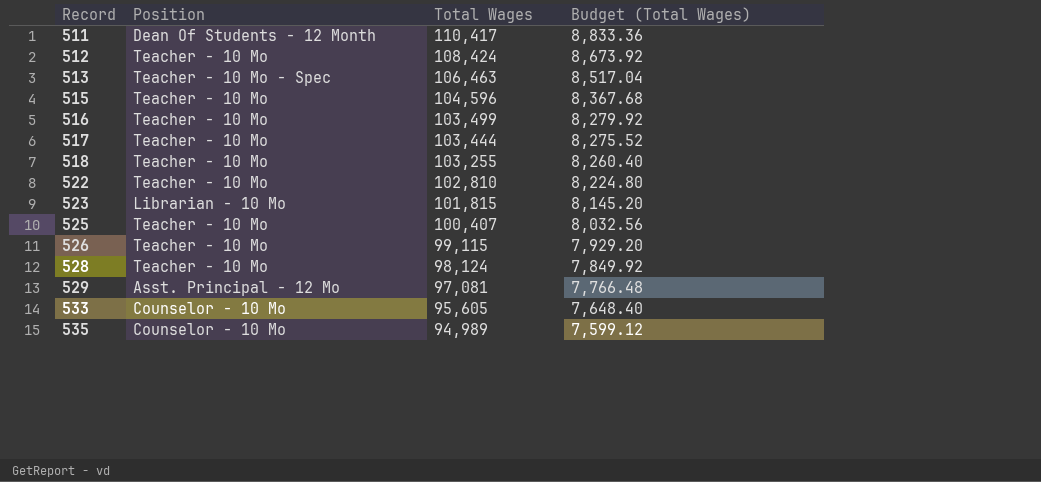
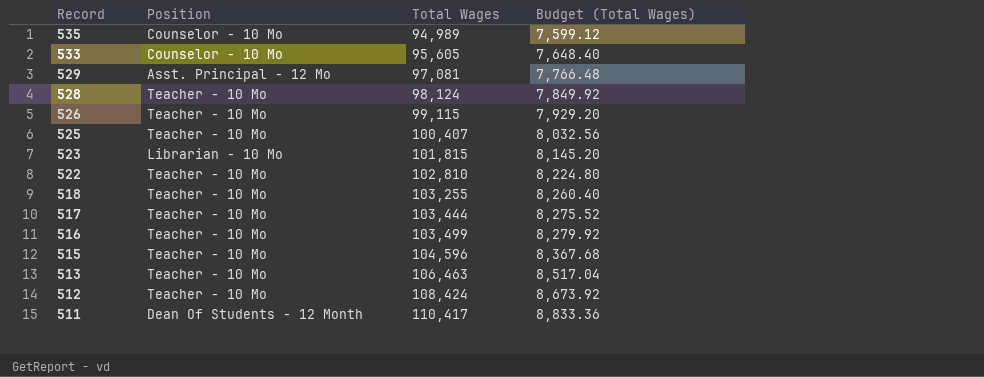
row order: Record ascending -> Record descending
513 | Position: Teacher - 10 Mo - Spec -> Teacher - 10 Mo

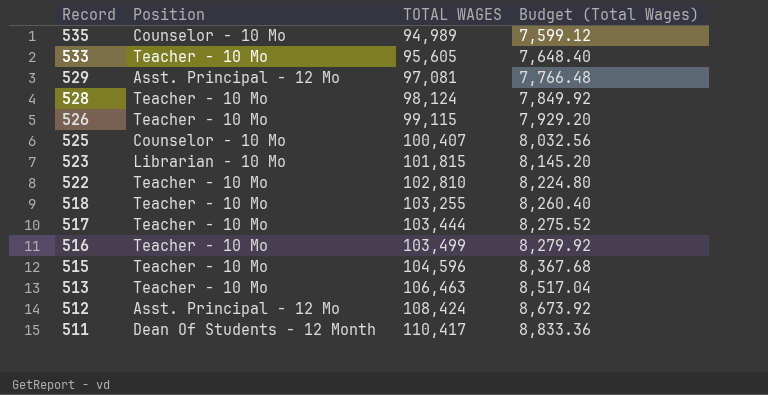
column name: Total Wages -> TOTAL WAGES
533 | Position: Counselor - 10 Mo -> Teacher - 10 Mo
525 | Position: Teacher - 10 Mo -> Counselor - 10 Mo
512 | Position: Teacher - 10 Mo -> Asst. Principal - 12 Mo

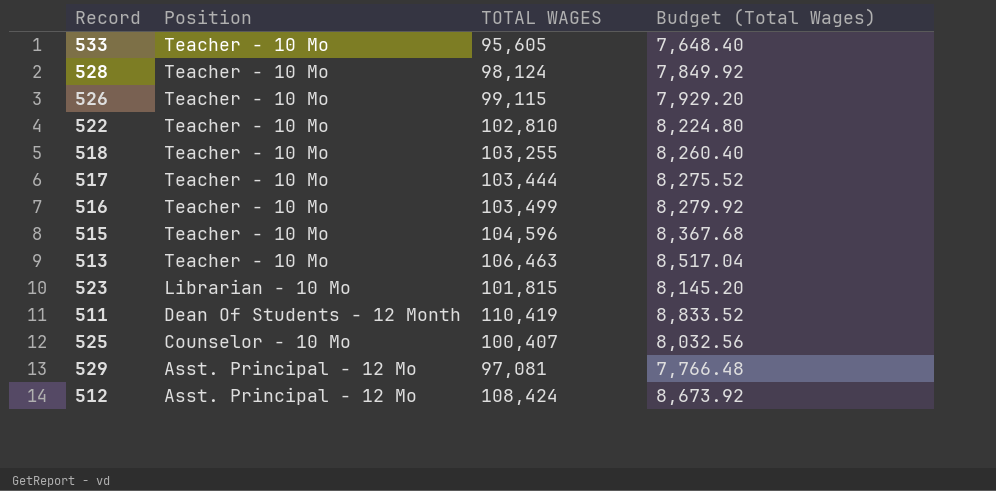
row order: Record descending -> Position descending
row 535: Counselor - 10 Mo | 94,989 | 7,599.12 -> none
511 | TOTAL WAGES: 110,417 -> 110,419
511 | Budget (Total Wages): 8,833.36 -> 8,833.52

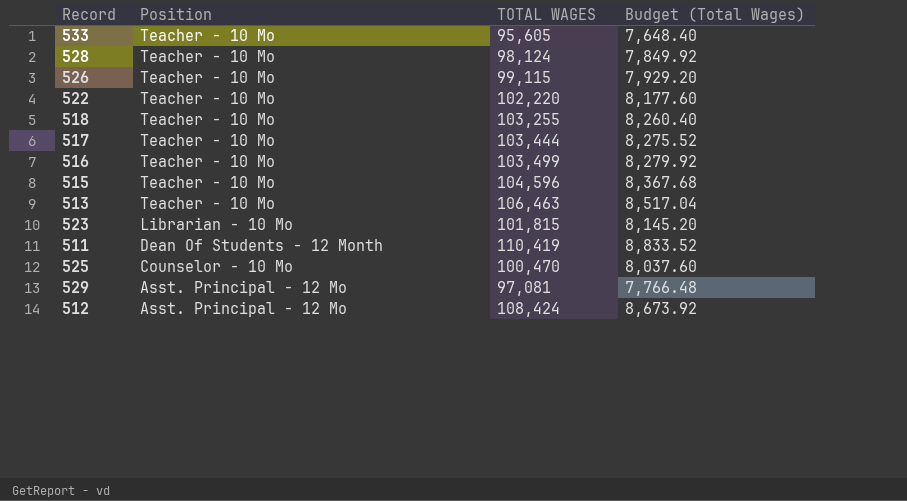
522 | TOTAL WAGES: 102,810 -> 102,220
522 | Budget (Total Wages): 8,224.80 -> 8,177.60
525 | TOTAL WAGES: 100,407 -> 100,470
525 | Budget (Total Wages): 8,032.56 -> 8,037.60

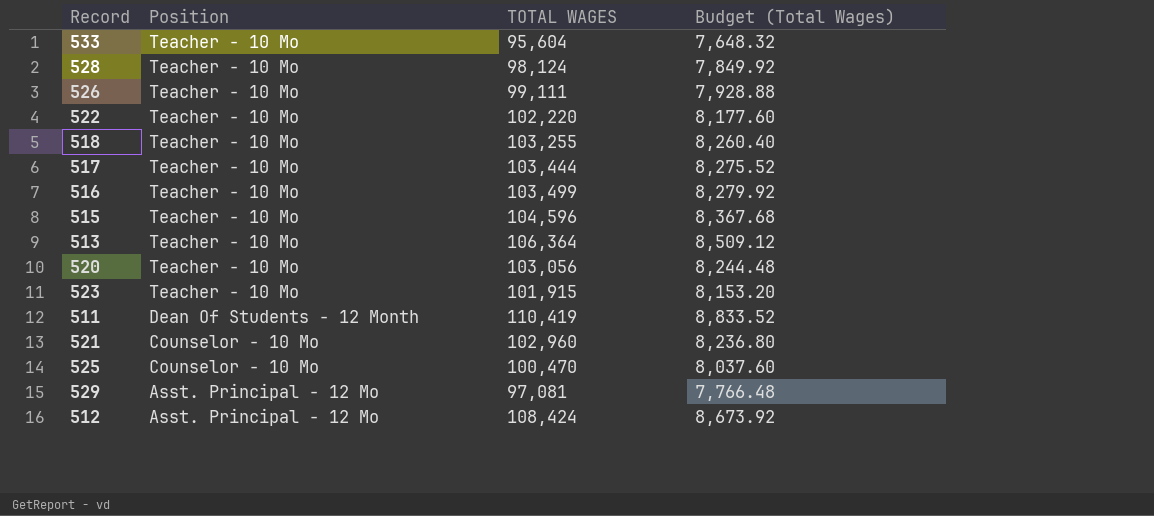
533 | TOTAL WAGES: 95,605 -> 95,604
533 | Budget (Total Wages): 7,648.40 -> 7,648.32
526 | TOTAL WAGES: 99,115 -> 99,111
526 | Budget (Total Wages): 7,929.20 -> 7,928.88
513 | TOTAL WAGES: 106,463 -> 106,364
513 | Budget (Total Wages): 8,517.04 -> 8,509.12
row 520: none -> Teacher - 10 Mo | 103,056 | 8,244.48
523 | Position: Librarian - 10 Mo -> Teacher - 10 Mo
523 | TOTAL WAGES: 101,815 -> 101,915
523 | Budget (Total Wages): 8,145.20 -> 8,153.20
row 521: none -> Counselor - 10 Mo | 102,960 | 8,236.80

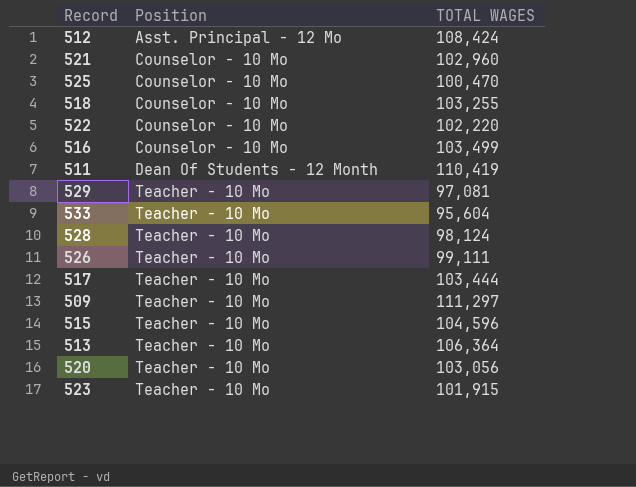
row order: Position descending -> Position ascending
column Budget (Total Wages) | formula: [TOTAL WAGES] * 0.08 -> none
518 | Position: Teacher - 10 Mo -> Counselor - 10 Mo
522 | Position: Teacher - 10 Mo -> Counselor - 10 Mo
516 | Position: Teacher - 10 Mo -> Counselor - 10 Mo
529 | Position: Asst. Principal - 12 Mo -> Teacher - 10 Mo
row 509: none -> Teacher - 10 Mo | 111,297

